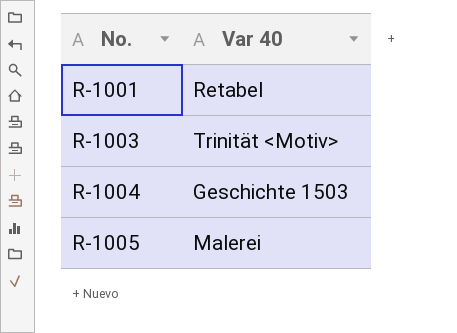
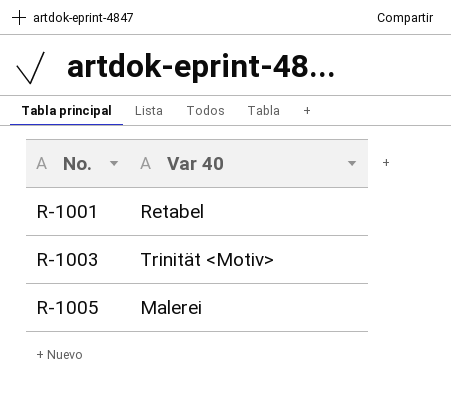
row R-1004: Geschichte 1503 -> none

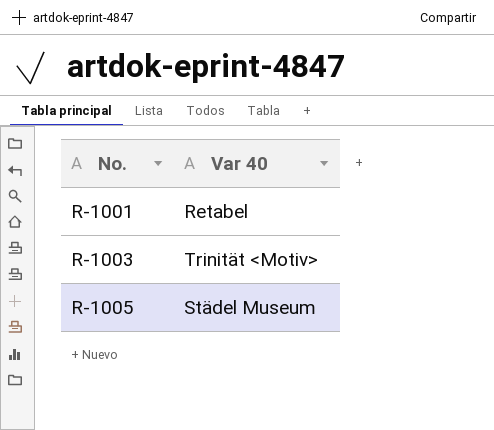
R-1005 | Var 40: Malerei -> Städel Museum

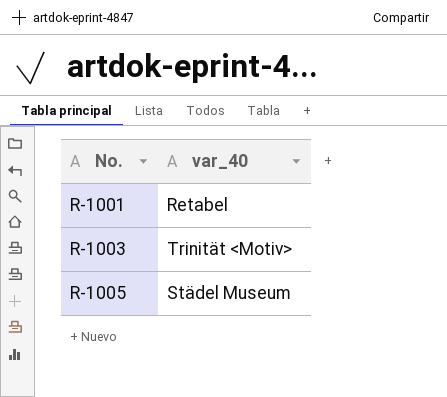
column name: Var 40 -> var_40

